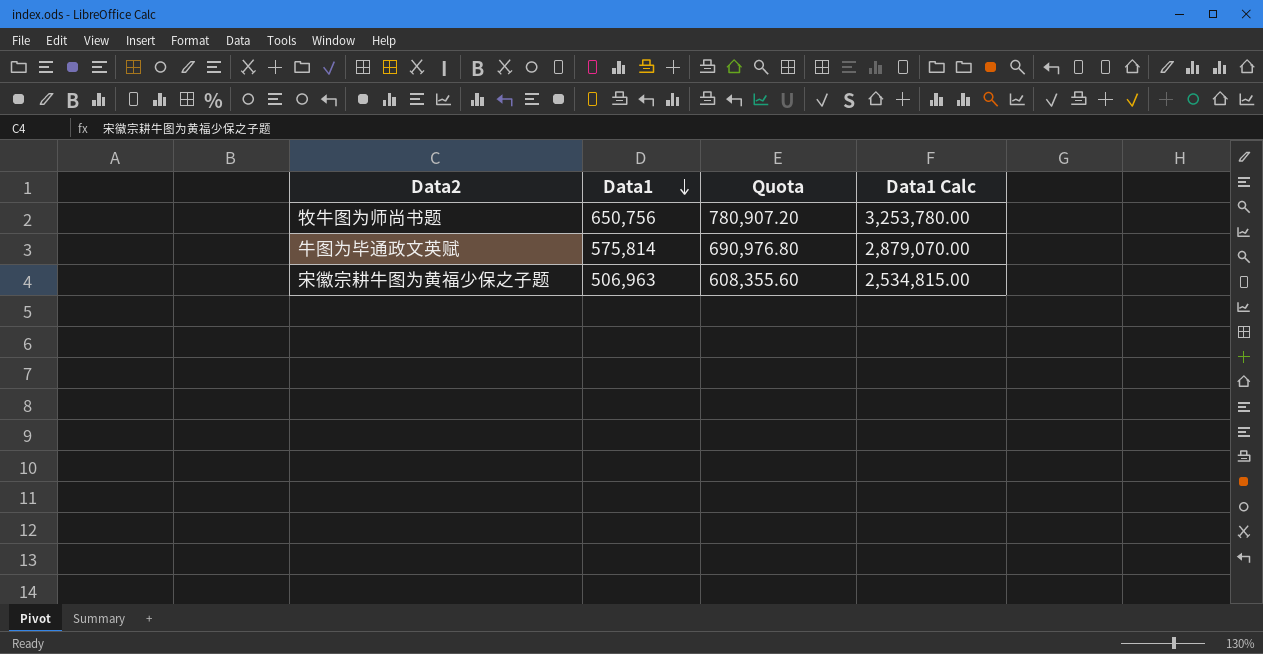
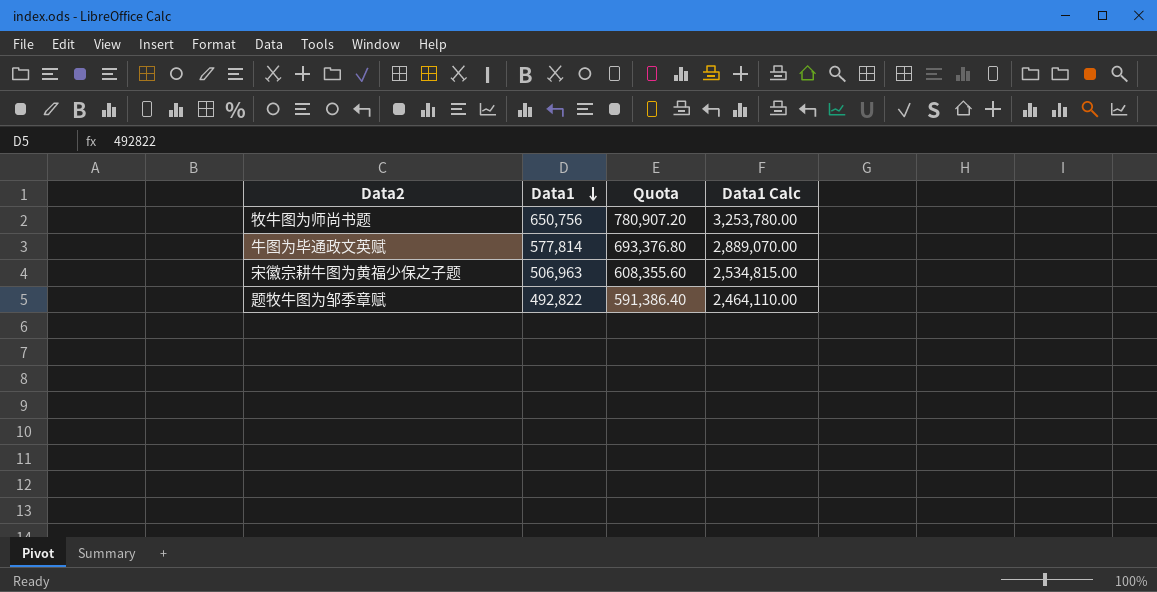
牛图为毕通政文英赋 | Data1: 575,814 -> 577,814
牛图为毕通政文英赋 | Quota: 690,976.80 -> 693,376.80
牛图为毕通政文英赋 | Data1 Calc: 2,879,070.00 -> 2,889,070.00
row 题牧牛图为邹季章赋: none -> 492,822 | 591,386.40 | 2,464,110.00

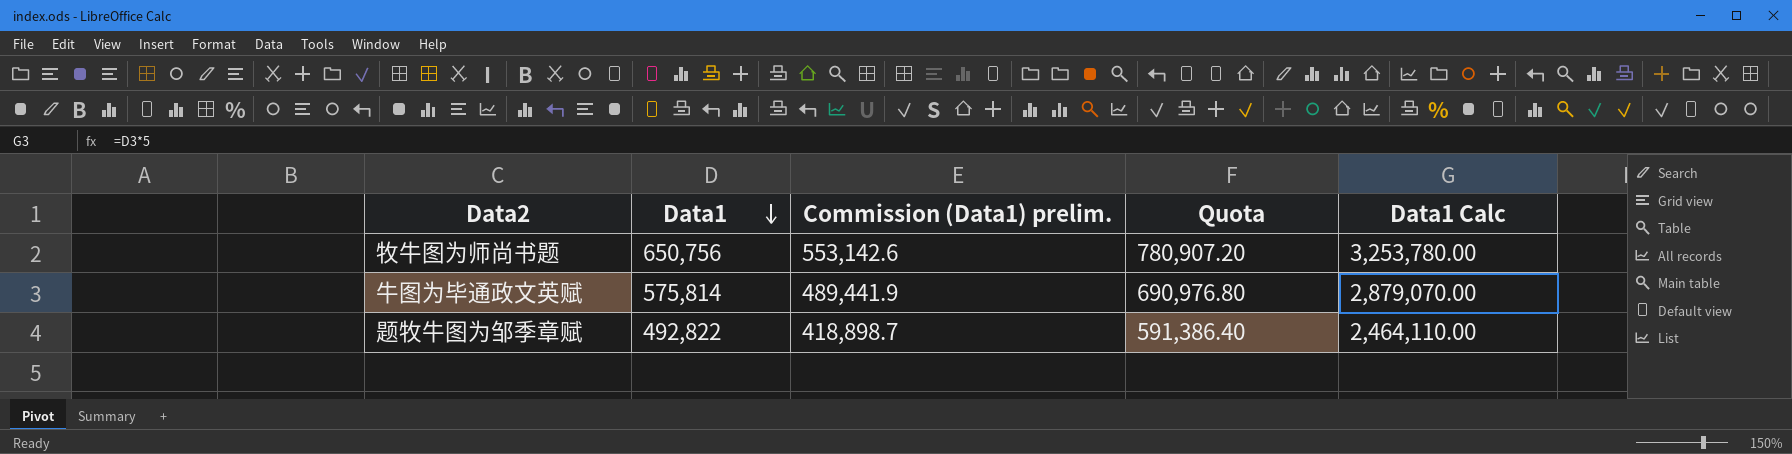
column Commission (Data1) prelim. | formula: none -> [Data1] * 0.85
row 宋徽宗耕牛图为黄福少保之子题: 506,963 | 608,355.60 | 2,534,815.00 -> none
牛图为毕通政文英赋 | Data1: 577,814 -> 575,814
牛图为毕通政文英赋 | Quota: 693,376.80 -> 690,976.80
牛图为毕通政文英赋 | Data1 Calc: 2,889,070.00 -> 2,879,070.00

